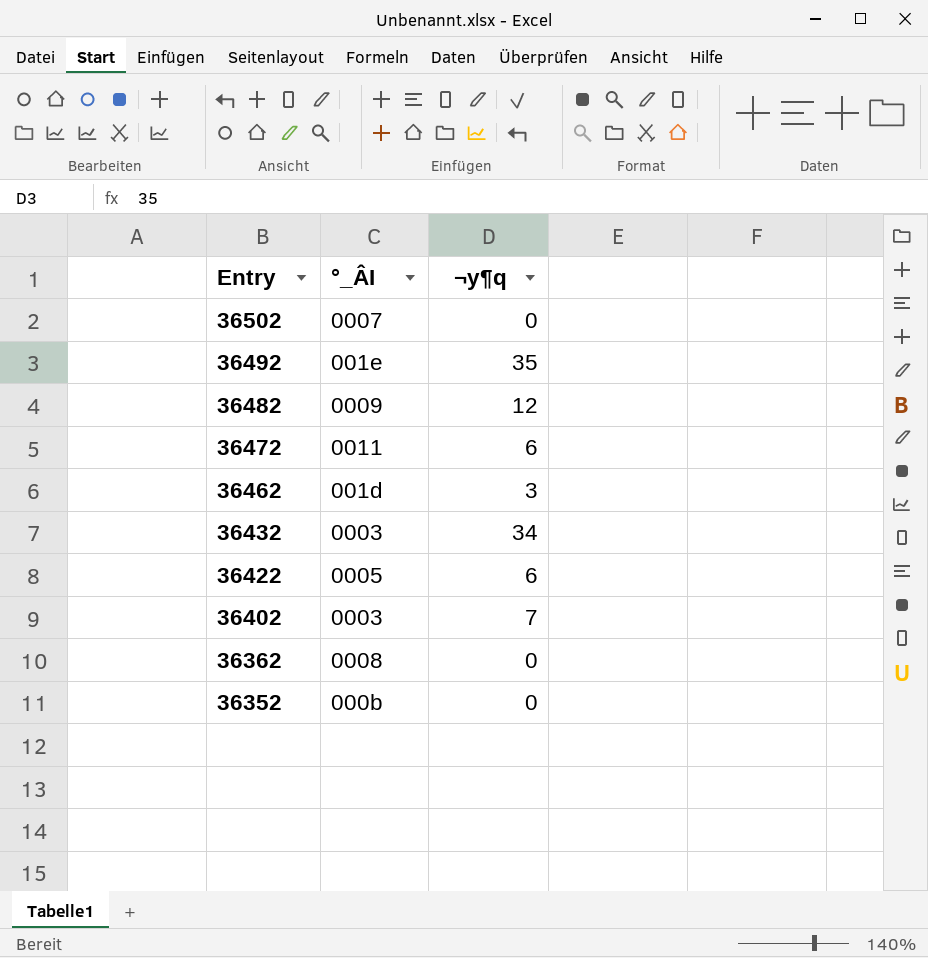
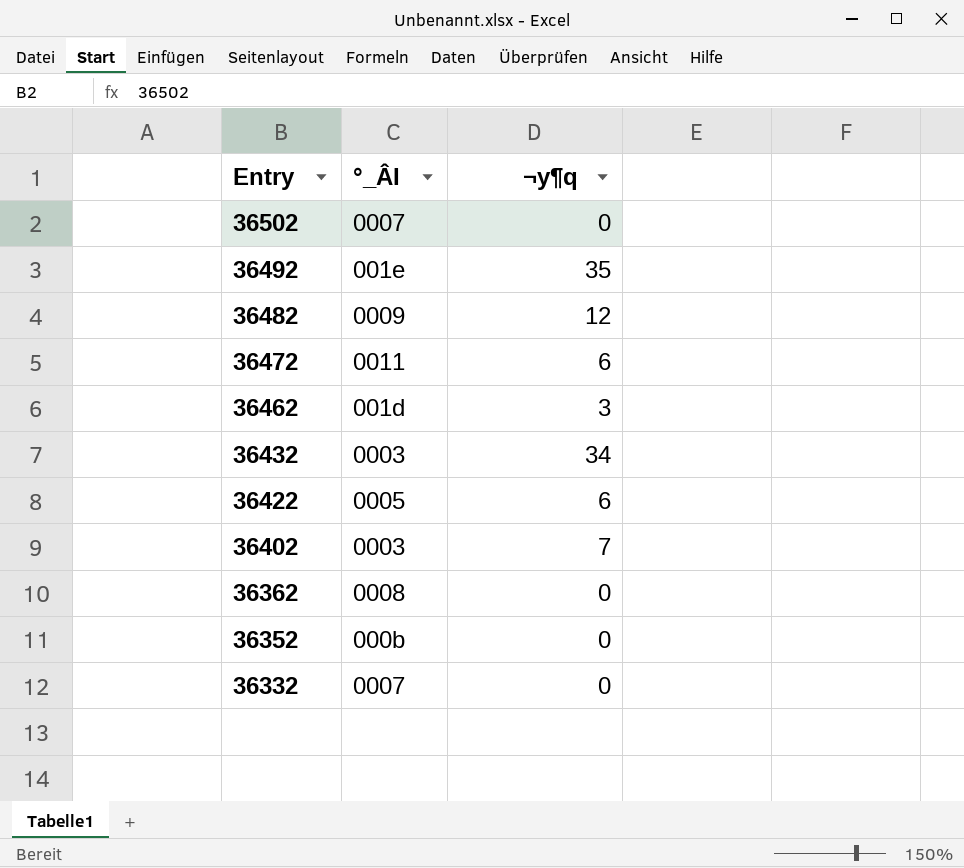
row 36332: none -> 0007 | 0

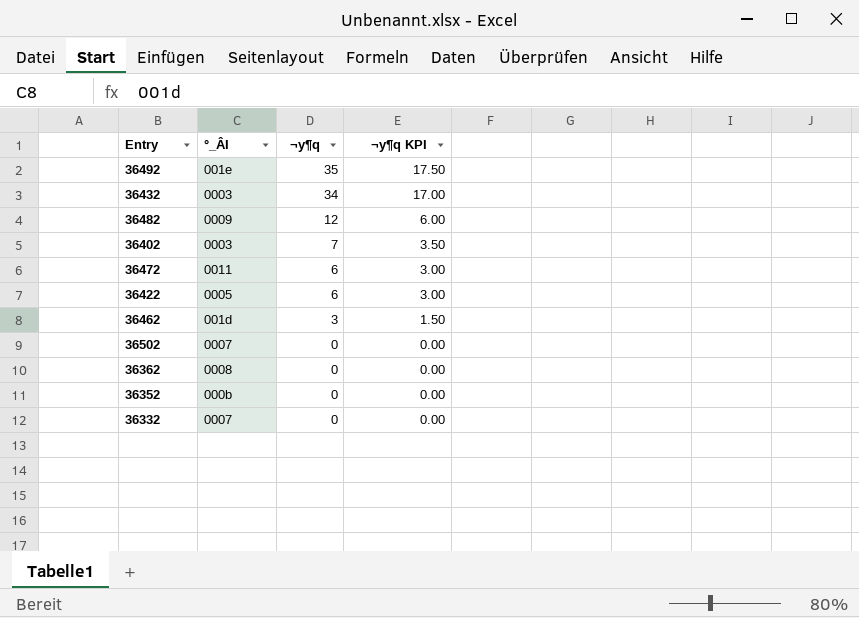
row order: Entry descending -> ¬y¶q descending
column ¬y¶q KPI | formula: none -> [¬y¶q] * 0.5

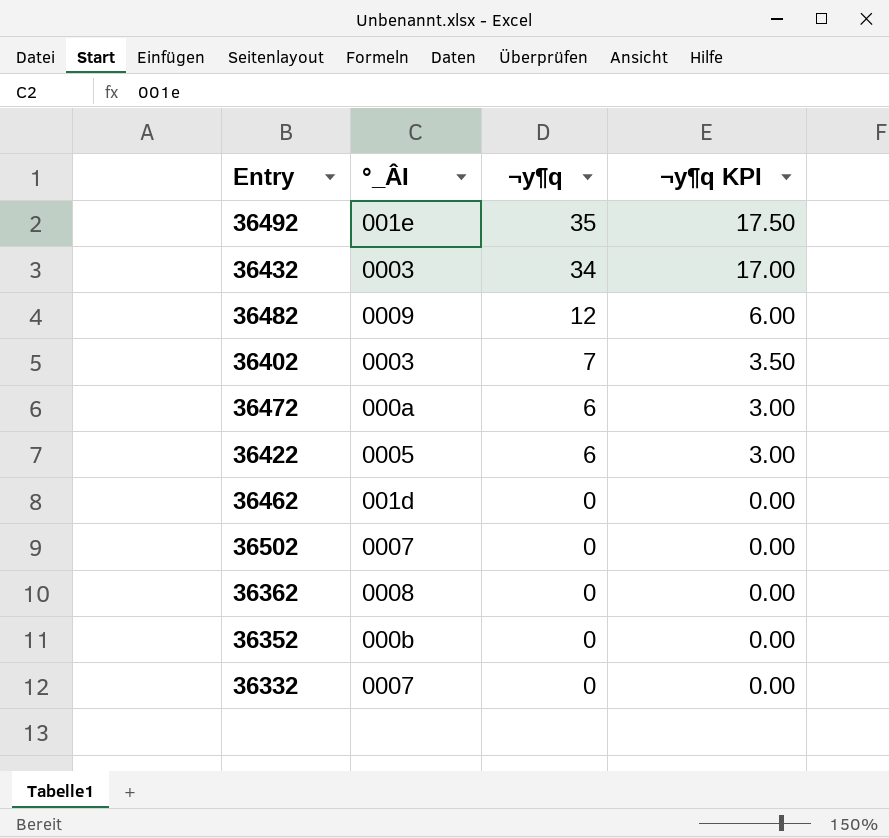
36472 | °_ÂI: 0011 -> 000a
36462 | ¬y¶q: 3 -> 0
36462 | ¬y¶q KPI: 1.50 -> 0.00

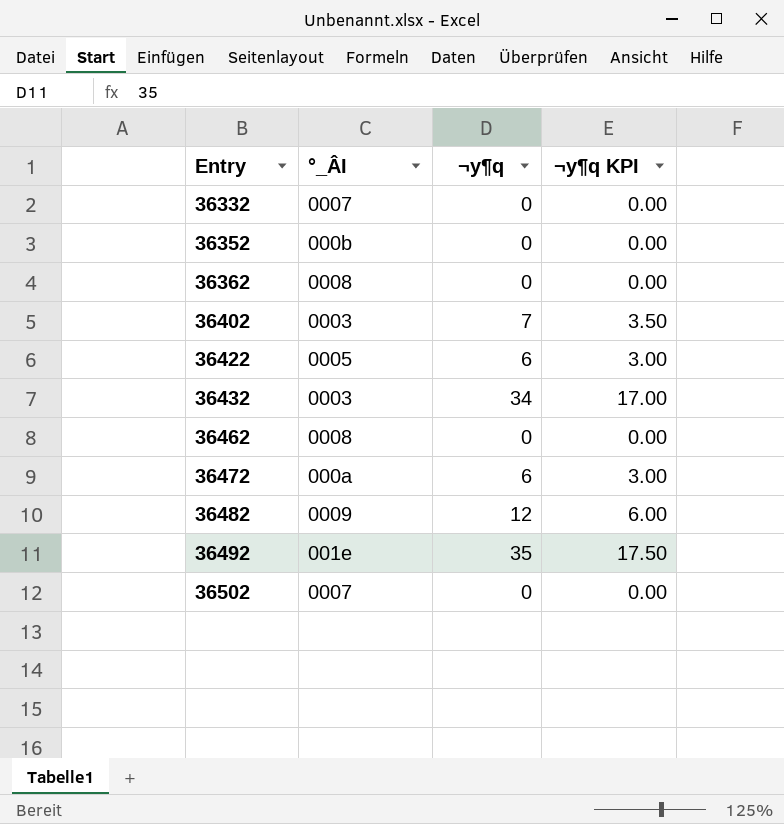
row order: ¬y¶q descending -> Entry ascending
36462 | °_ÂI: 001d -> 0008

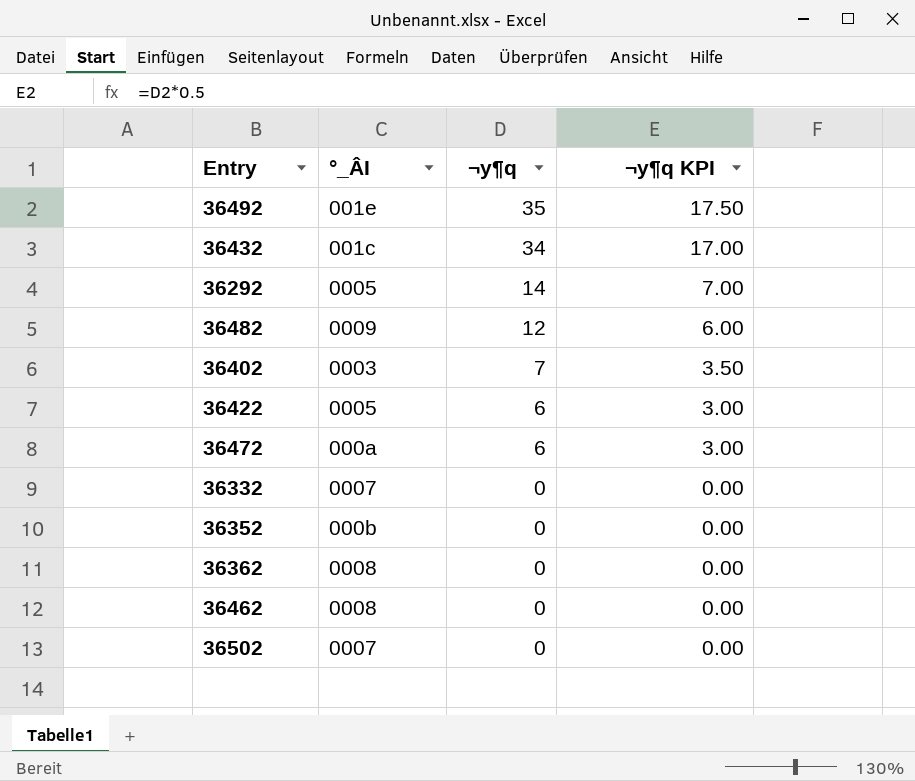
row order: Entry ascending -> ¬y¶q descending
36432 | °_ÂI: 0003 -> 001c
row 36292: none -> 0005 | 14 | 7.00

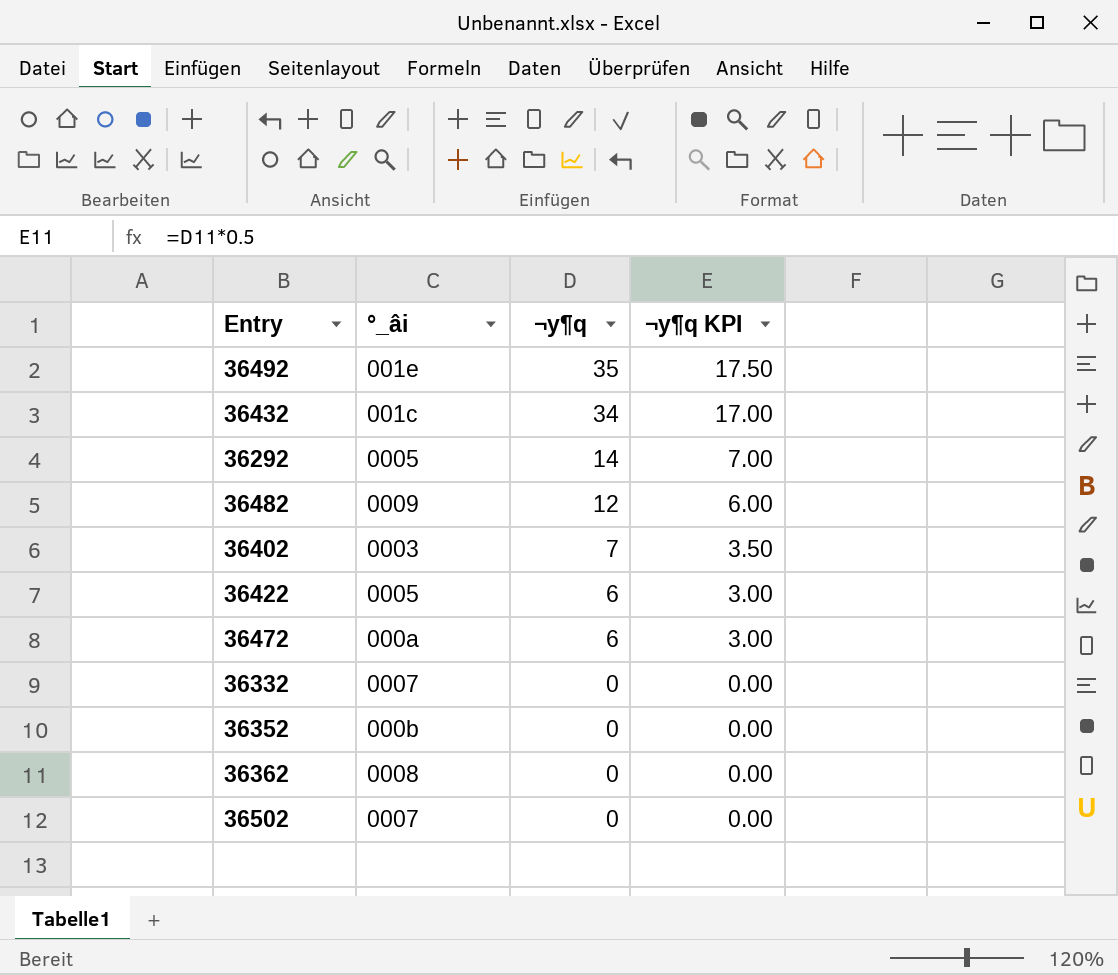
column name: °_ÂI -> °_âi
row 36462: 0008 | 0 | 0.00 -> none

